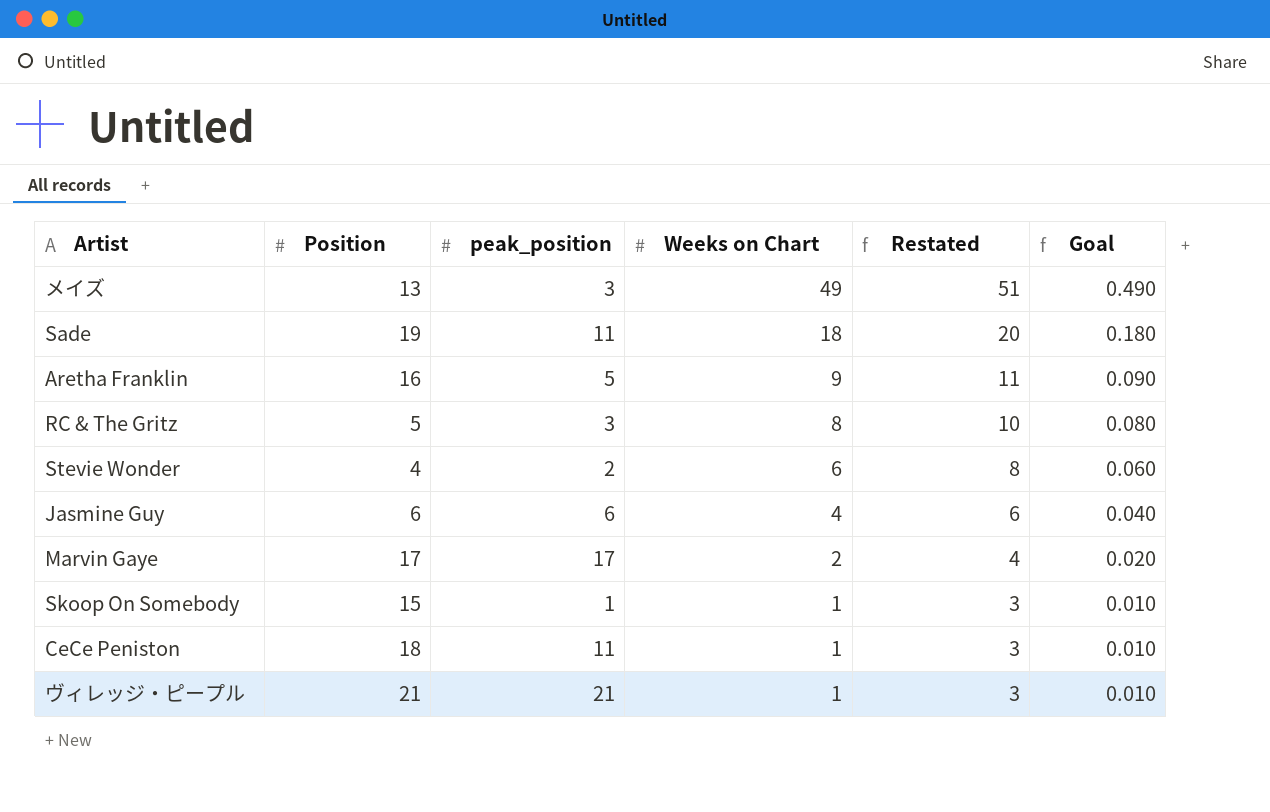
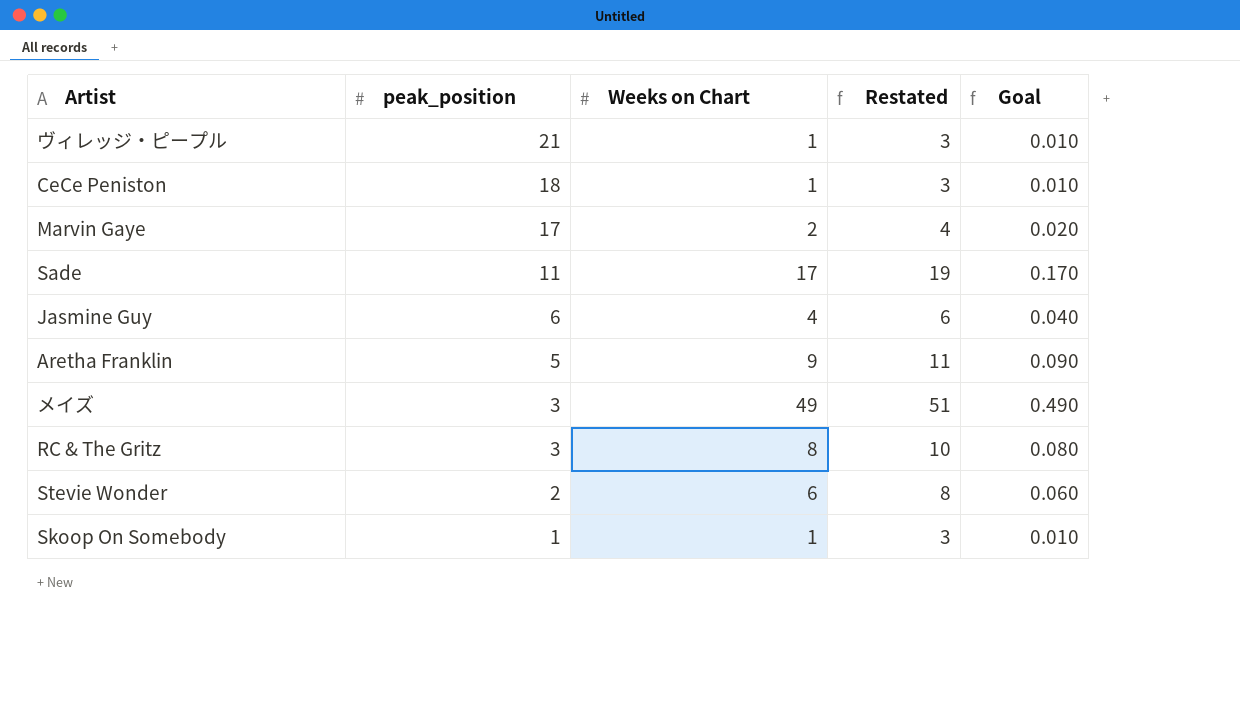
row order: Weeks on Chart descending -> peak_position descending
column Position | position: 2 -> none
CeCe Peniston | peak_position: 11 -> 18
Sade | Weeks on Chart: 18 -> 17
Sade | Restated: 20 -> 19
Sade | Goal: 0.180 -> 0.170

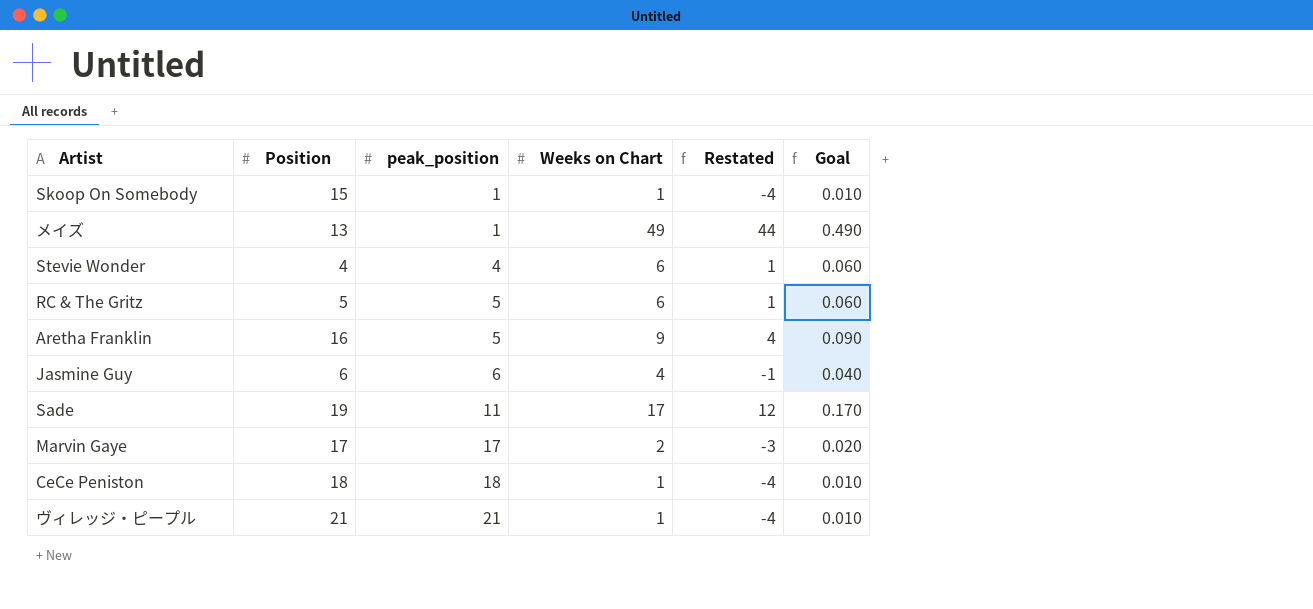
row order: peak_position descending -> peak_position ascending
column Position | position: none -> 2
column Restated | formula: [Weeks on Chart] + 2 -> [Weeks on Chart] - 5
メイズ | peak_position: 3 -> 1
Stevie Wonder | peak_position: 2 -> 4
RC & The Gritz | peak_position: 3 -> 5
RC & The Gritz | Weeks on Chart: 8 -> 6
RC & The Gritz | Goal: 0.080 -> 0.060

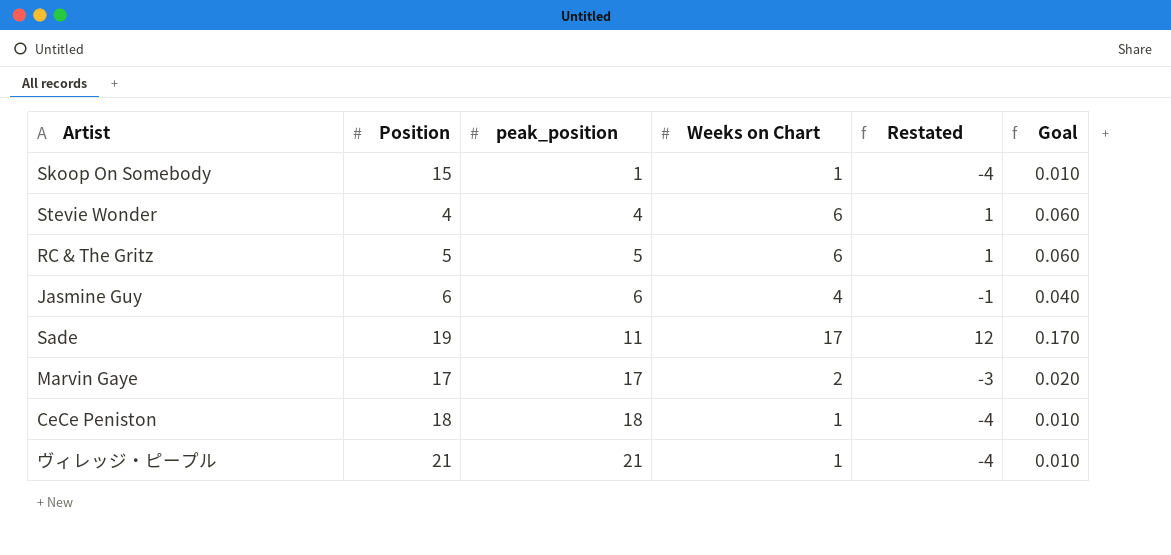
row メイズ: 13 | 1 | 49 | 44 | 0.490 -> none
row Aretha Franklin: 16 | 5 | 9 | 4 | 0.090 -> none

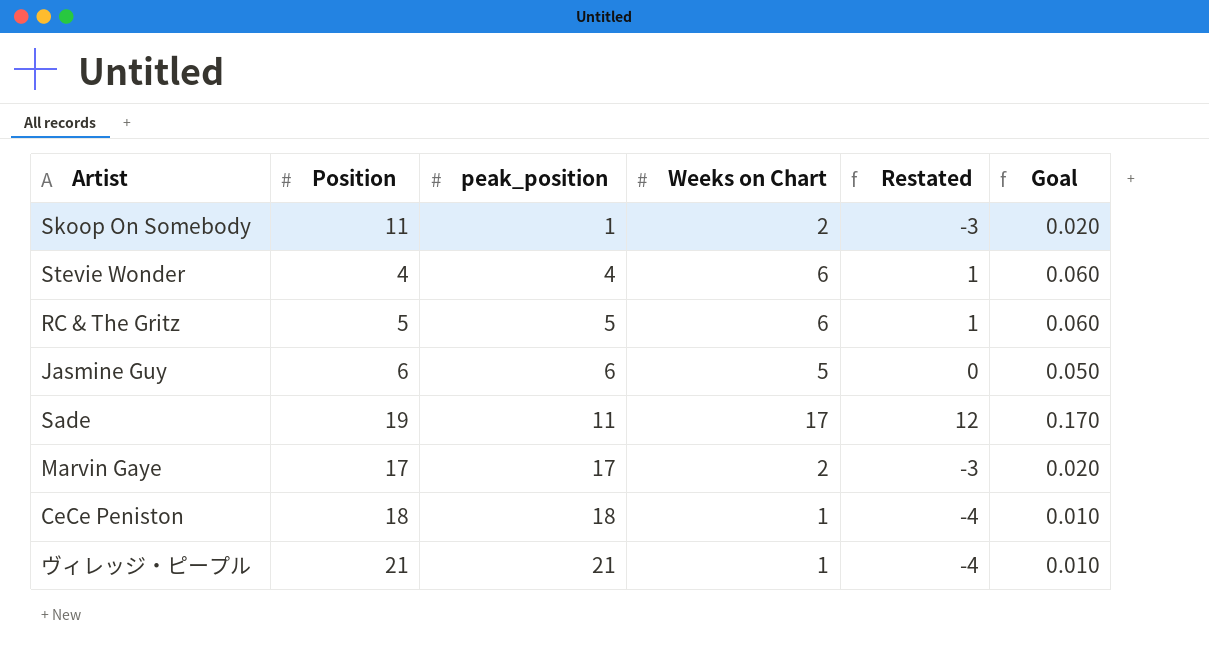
Skoop On Somebody | Position: 15 -> 11
Skoop On Somebody | Weeks on Chart: 1 -> 2
Skoop On Somebody | Restated: -4 -> -3
Skoop On Somebody | Goal: 0.010 -> 0.020
Jasmine Guy | Weeks on Chart: 4 -> 5
Jasmine Guy | Restated: -1 -> 0
Jasmine Guy | Goal: 0.040 -> 0.050

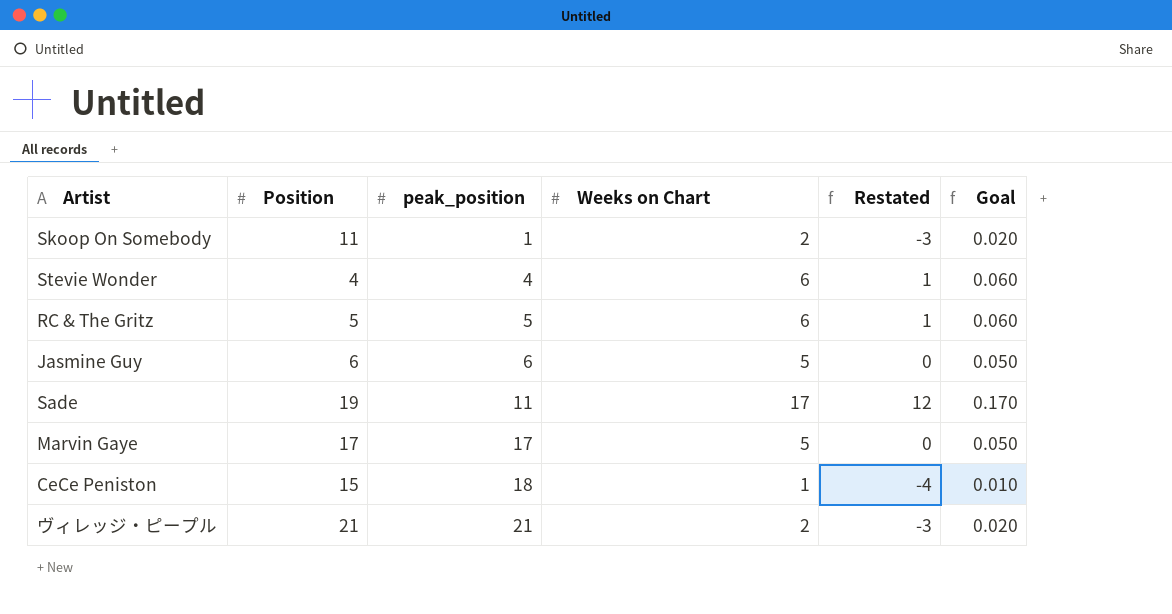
Marvin Gaye | Weeks on Chart: 2 -> 5
Marvin Gaye | Restated: -3 -> 0
Marvin Gaye | Goal: 0.020 -> 0.050
CeCe Peniston | Position: 18 -> 15
ヴィレッジ・ピープル | Weeks on Chart: 1 -> 2
ヴィレッジ・ピープル | Restated: -4 -> -3
ヴィレッジ・ピープル | Goal: 0.010 -> 0.020

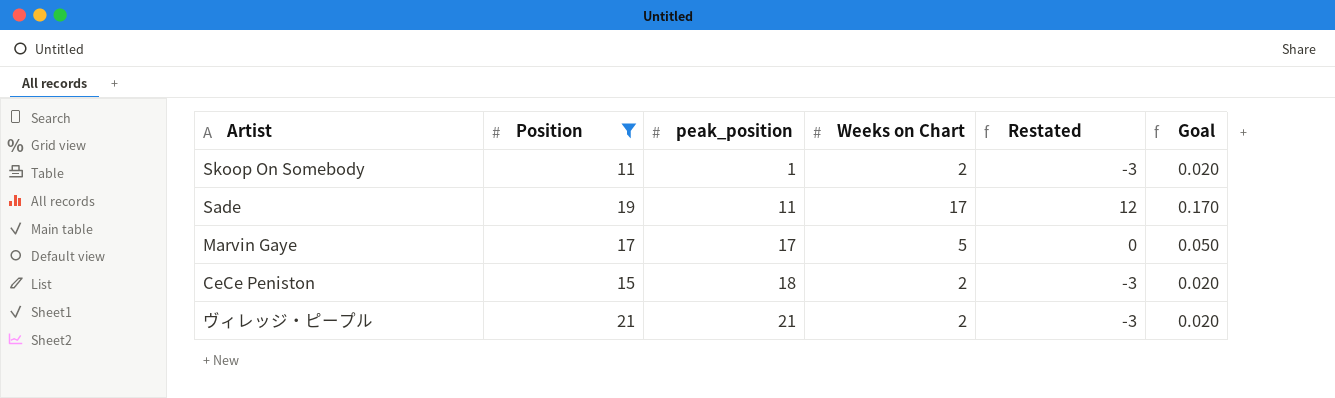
filter: none -> Position >= 11
CeCe Peniston | Weeks on Chart: 1 -> 2
CeCe Peniston | Restated: -4 -> -3
CeCe Peniston | Goal: 0.010 -> 0.020

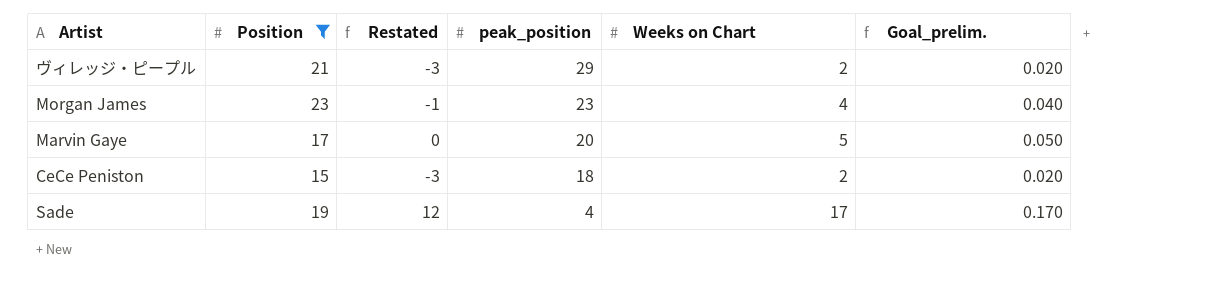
row order: peak_position ascending -> peak_position descending
column Restated | position: 5 -> 3
column name: Goal -> Goal_prelim.
row Skoop On Somebody: 11 | 1 | 2 | -3 | 0.020 -> none
ヴィレッジ・ピープル | peak_position: 21 -> 29
row Morgan James: none -> 23 | -1 | 23 | 4 | 0.040
Marvin Gaye | peak_position: 17 -> 20
Sade | peak_position: 11 -> 4

